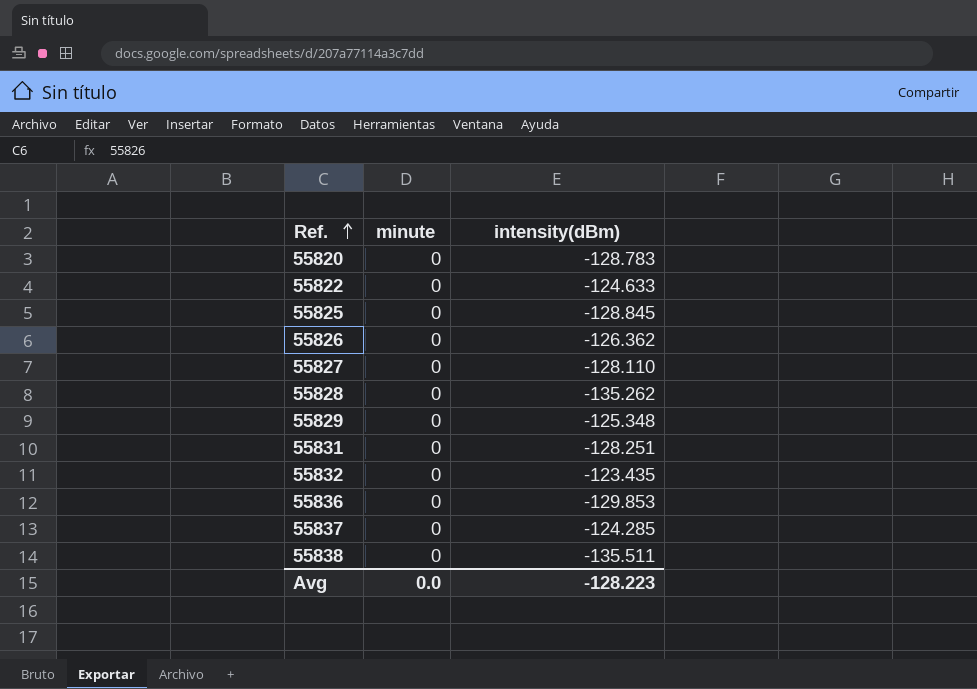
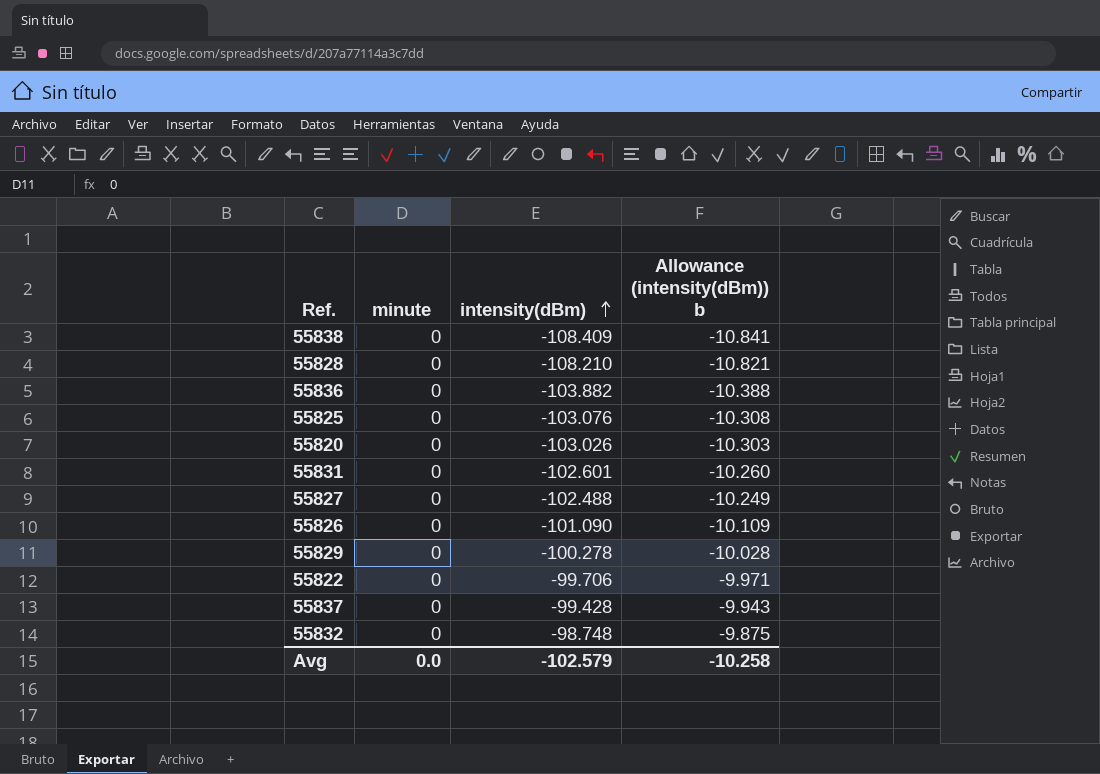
row order: Ref. ascending -> intensity(dBm) ascending
column Allowance (intensity(dBm)) b | formula: none -> [intensity(dBm)] * 0.1
55838 | intensity(dBm): -135.511 -> -108.409
55828 | intensity(dBm): -135.262 -> -108.210
55836 | intensity(dBm): -129.853 -> -103.882
55825 | intensity(dBm): -128.845 -> -103.076
55820 | intensity(dBm): -128.783 -> -103.026
55831 | intensity(dBm): -128.251 -> -102.601
55827 | intensity(dBm): -128.110 -> -102.488
55826 | intensity(dBm): -126.362 -> -101.090
55829 | intensity(dBm): -125.348 -> -100.278
55822 | intensity(dBm): -124.633 -> -99.706
55837 | intensity(dBm): -124.285 -> -99.428
55832 | intensity(dBm): -123.435 -> -98.748
Avg | intensity(dBm): -128.223 -> -102.579

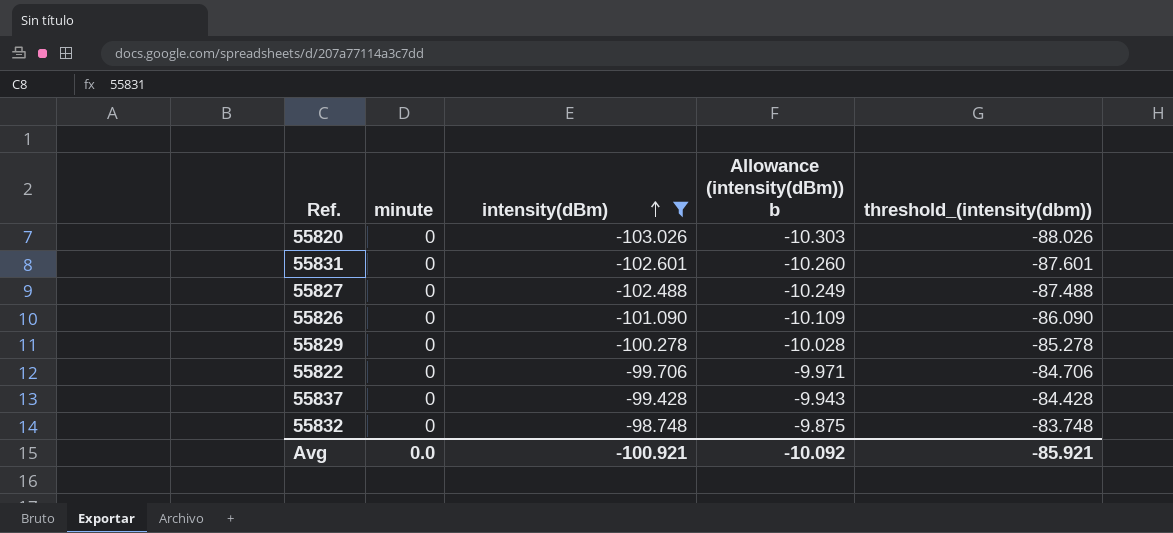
filter: none -> intensity(dBm) >= -103.026
column threshold_(intensity(dbm)) | formula: none -> [intensity(dBm)] + 15
Avg | intensity(dBm): -102.579 -> -100.921
Avg | Allowance (intensity(dBm)) b: -10.258 -> -10.092

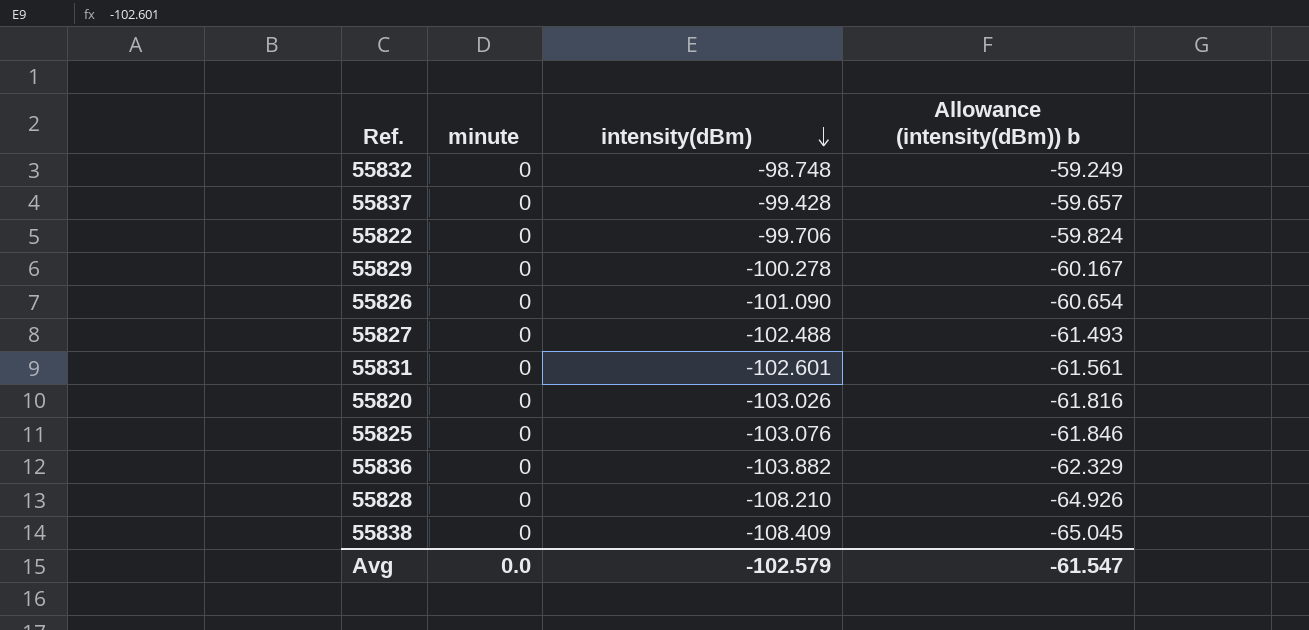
filter: intensity(dBm) >= -103.026 -> none
row order: intensity(dBm) ascending -> intensity(dBm) descending
column threshold_(intensity(dbm)) | formula: [intensity(dBm)] + 15 -> none
column Allowance (intensity(dBm)) b | formula: [intensity(dBm)] * 0.1 -> [intensity(dBm)] * 0.6
Avg | intensity(dBm): -100.921 -> -102.579
Avg | Allowance (intensity(dBm)) b: -10.092 -> -61.547

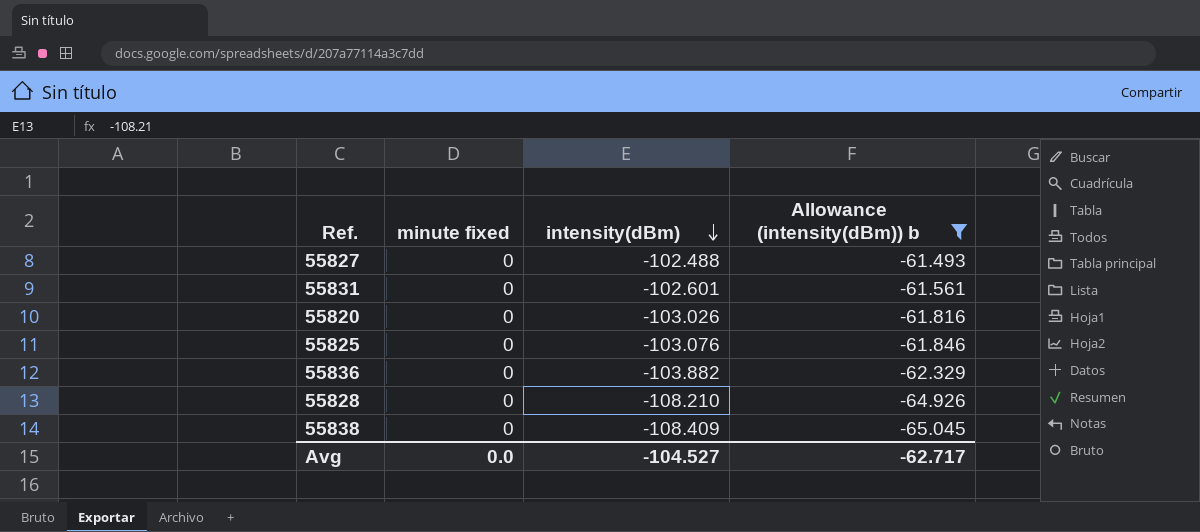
filter: none -> Allowance (intensity(dBm)) b <= -61.493
column name: minute -> minute fixed
Avg | intensity(dBm): -102.579 -> -104.527
Avg | Allowance (intensity(dBm)) b: -61.547 -> -62.717

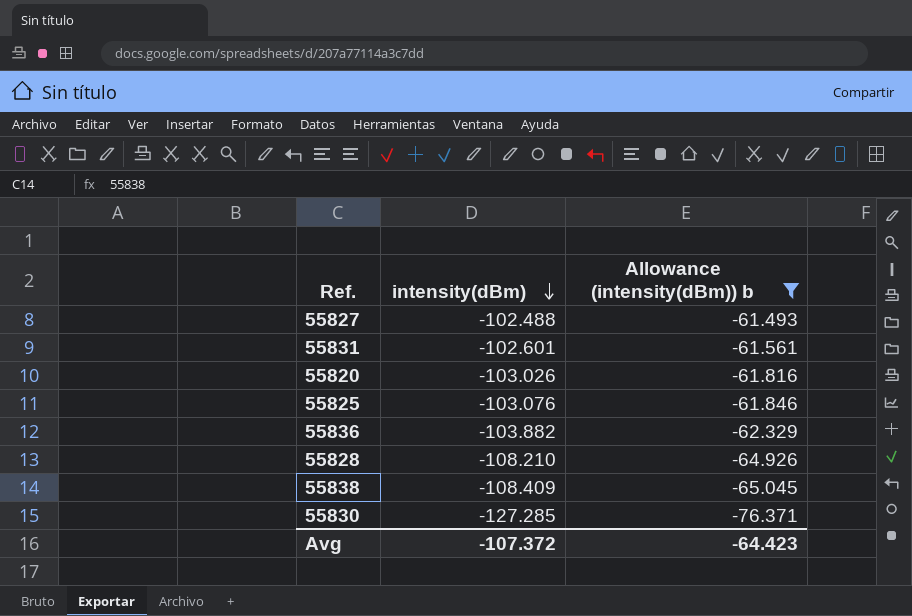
column minute fixed | position: 2 -> none
row 55830: none -> -127.285 | -76.371
Avg | intensity(dBm): -104.527 -> -107.372
Avg | Allowance (intensity(dBm)) b: -62.717 -> -64.423

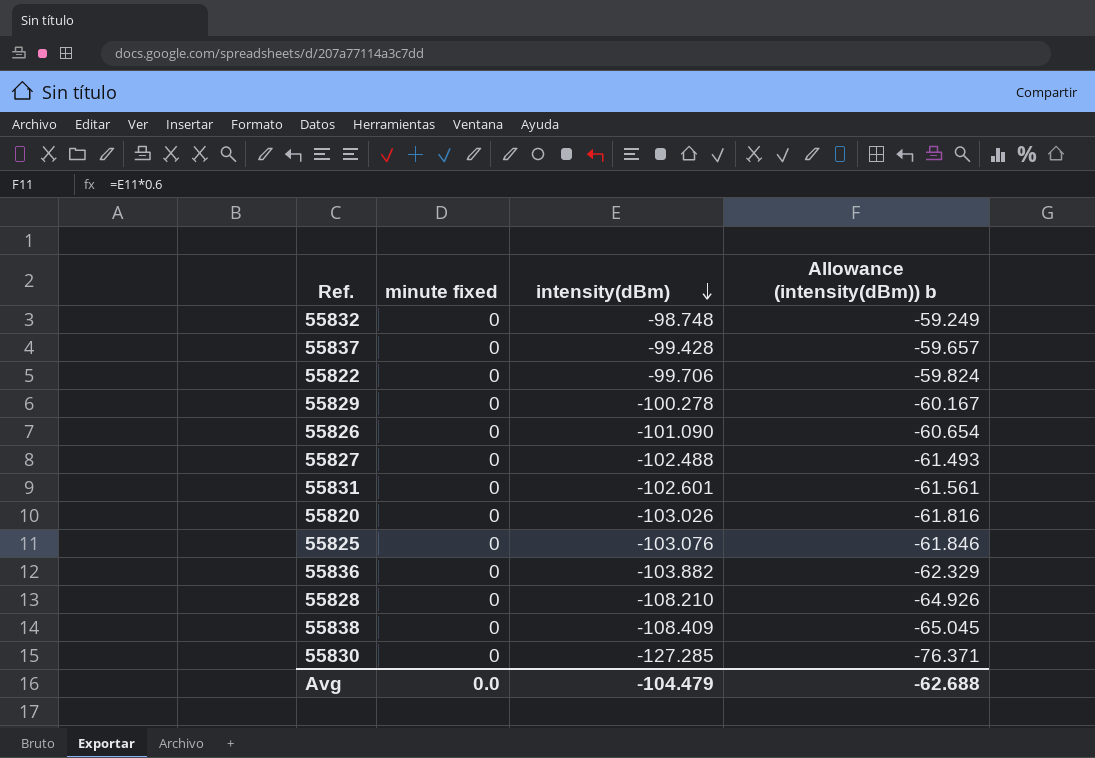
filter: Allowance (intensity(dBm)) b <= -61.493 -> none
column minute fixed | position: none -> 2
Avg | intensity(dBm): -107.372 -> -104.479
Avg | Allowance (intensity(dBm)) b: -64.423 -> -62.688

